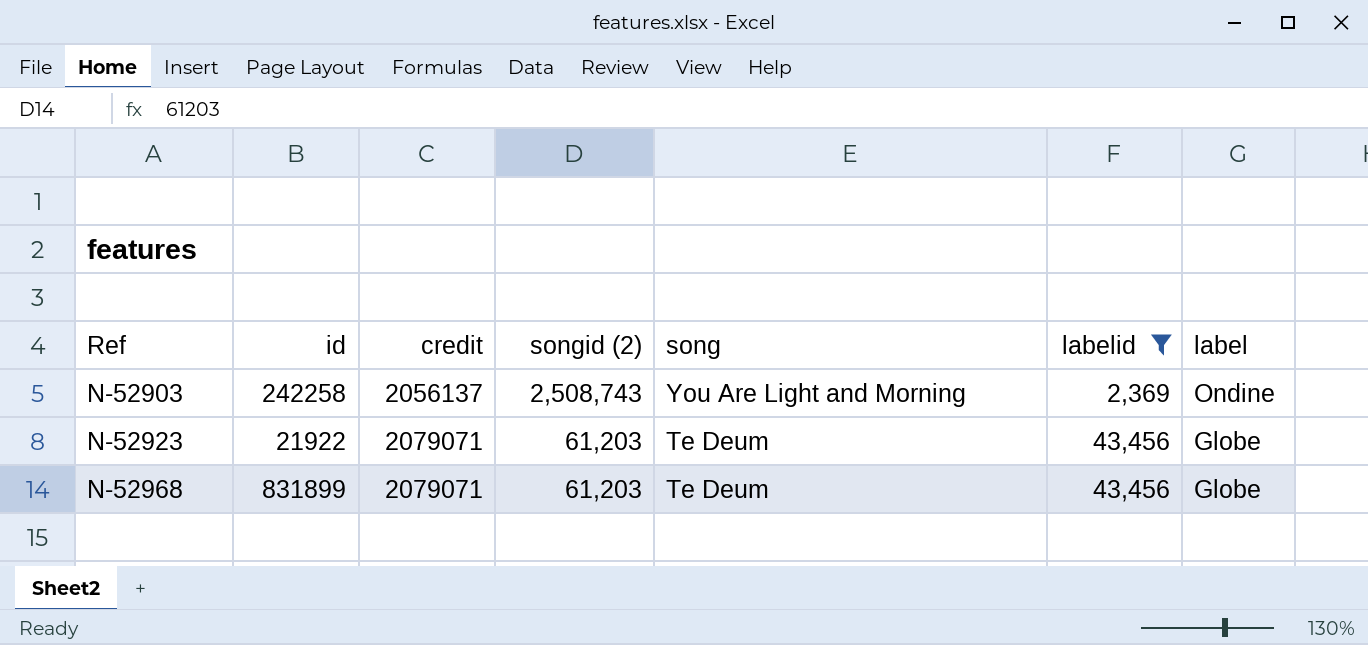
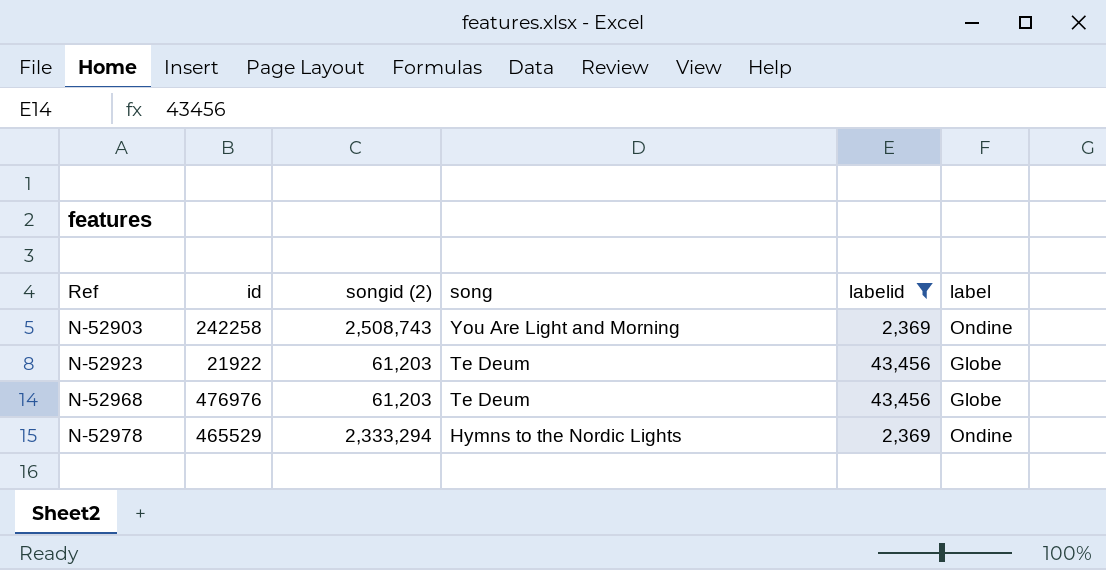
column credit | position: 3 -> none
N-52968 | id: 831899 -> 476976
row N-52978: none -> 465529 | 2,333,294 | Hymns to the Nordic Lights | 2,369 | Ondine

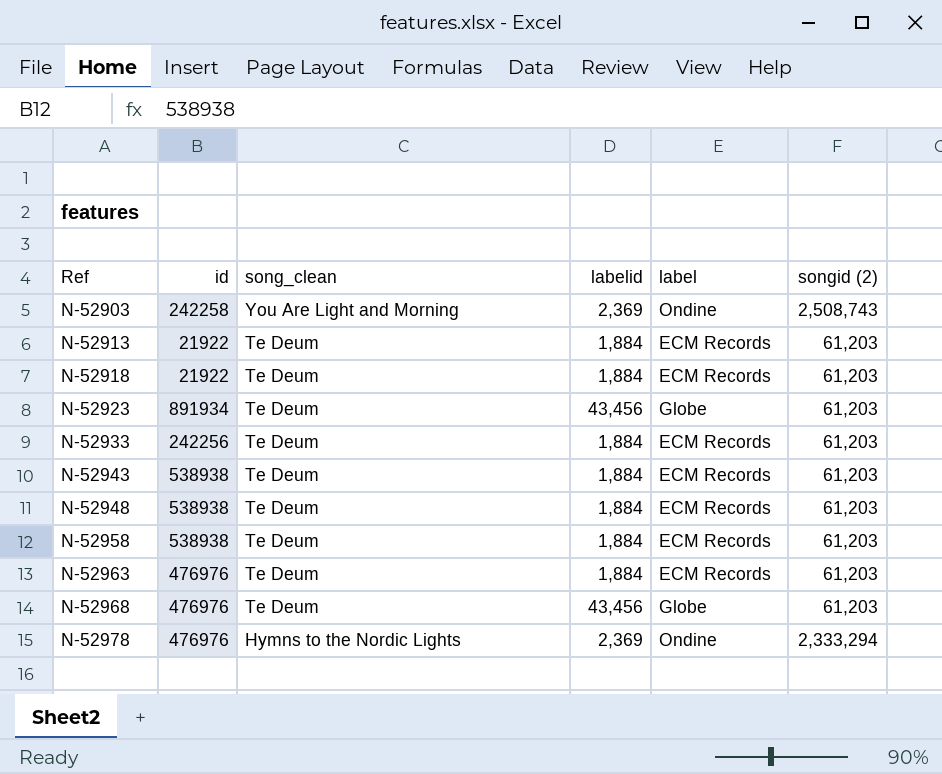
filter: labelid != 1,884 -> none
column name: song -> song_clean
column songid (2) | position: 3 -> 6
N-52923 | id: 21922 -> 891934
N-52978 | id: 465529 -> 476976

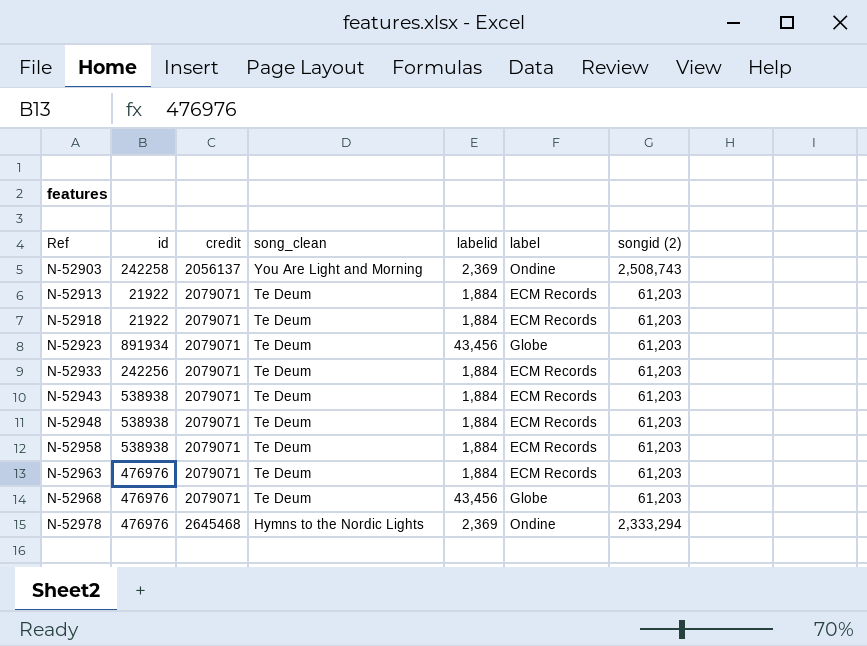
column credit | position: none -> 3

